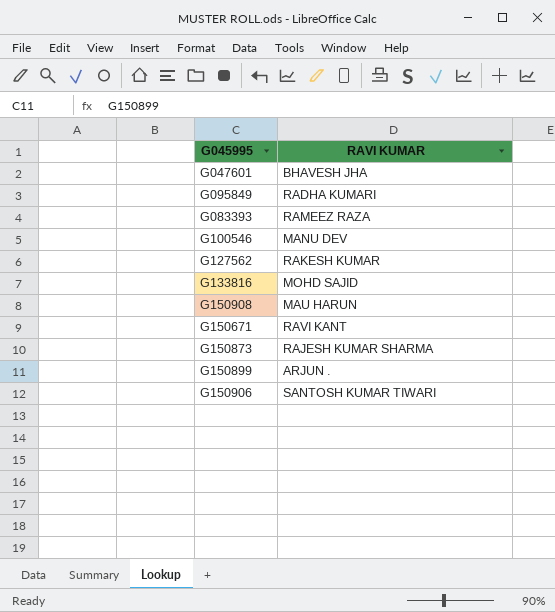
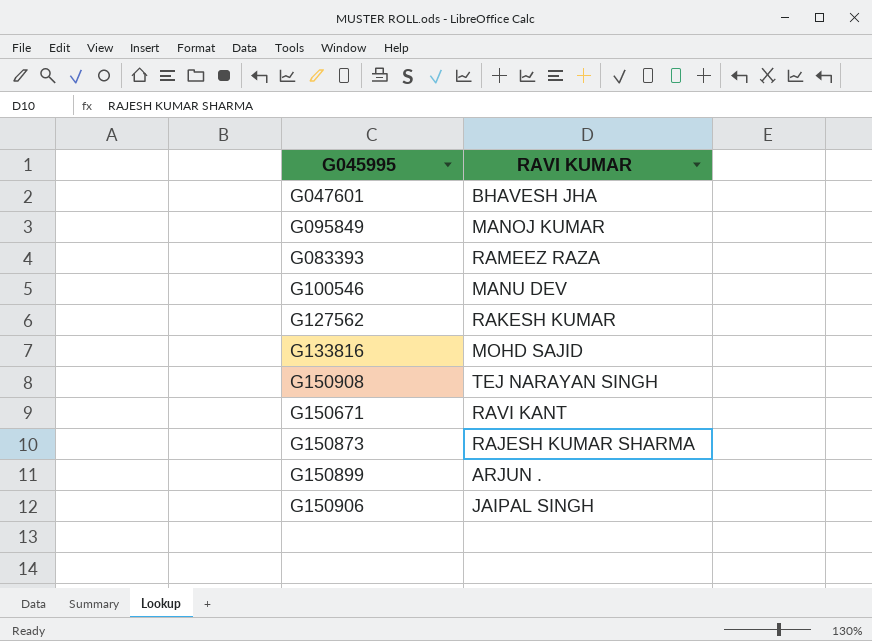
G095849 | RAVI KUMAR: RADHA KUMARI -> MANOJ KUMAR
G150908 | RAVI KUMAR: MAU HARUN -> TEJ NARAYAN SINGH
G150906 | RAVI KUMAR: SANTOSH KUMAR TIWARI -> JAIPAL SINGH

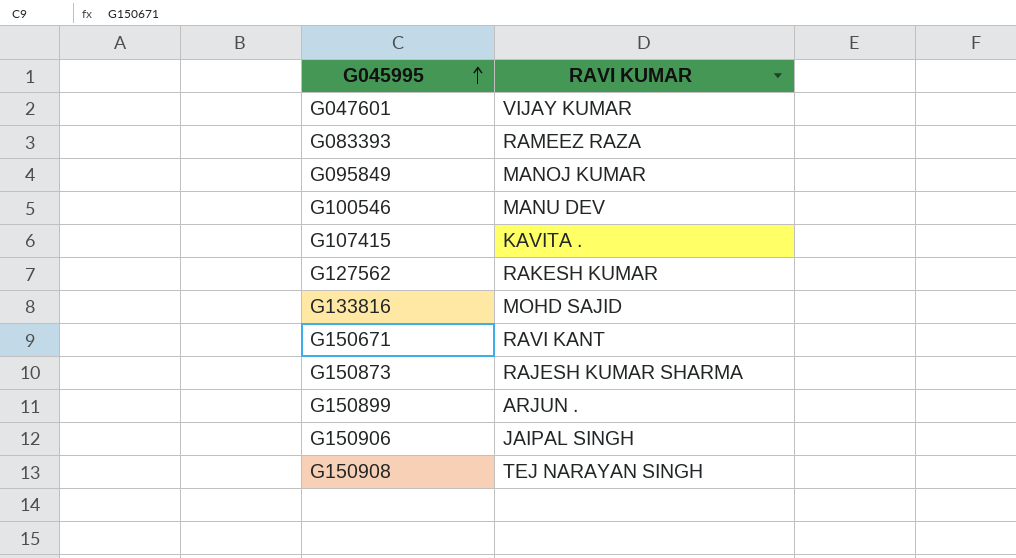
row order: none -> G045995 ascending
G047601 | RAVI KUMAR: BHAVESH JHA -> VIJAY KUMAR
row G107415: none -> KAVITA .

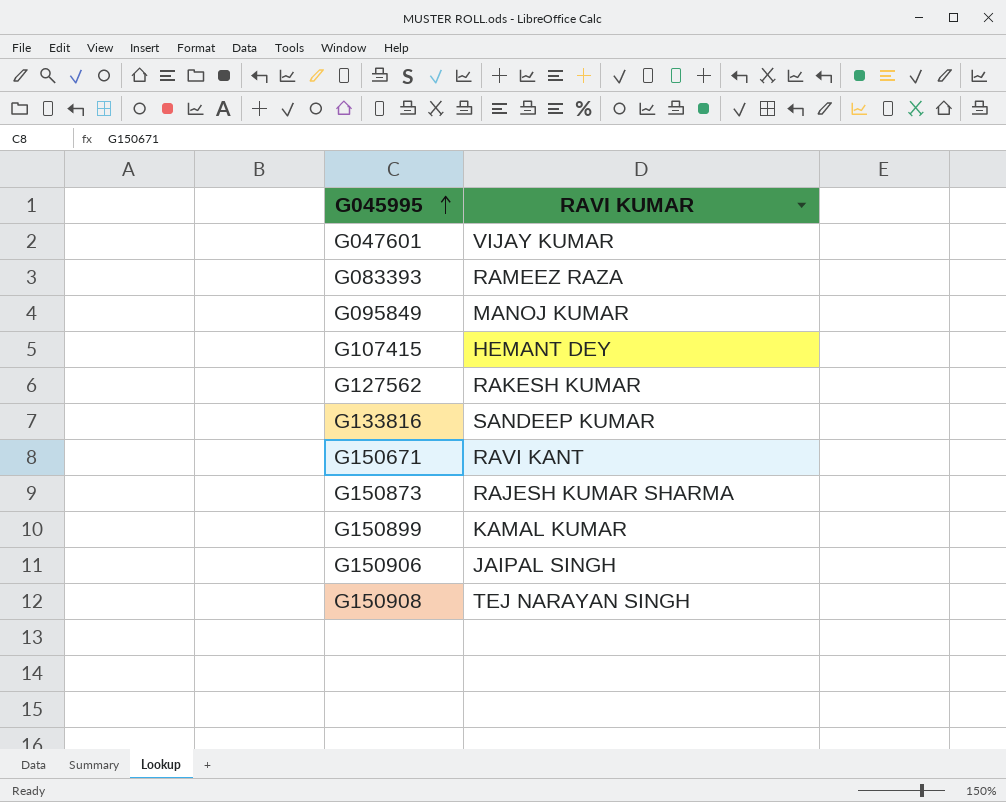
row G100546: MANU DEV -> none
G107415 | RAVI KUMAR: KAVITA . -> HEMANT DEY
G133816 | RAVI KUMAR: MOHD SAJID -> SANDEEP KUMAR
G150899 | RAVI KUMAR: ARJUN . -> KAMAL KUMAR

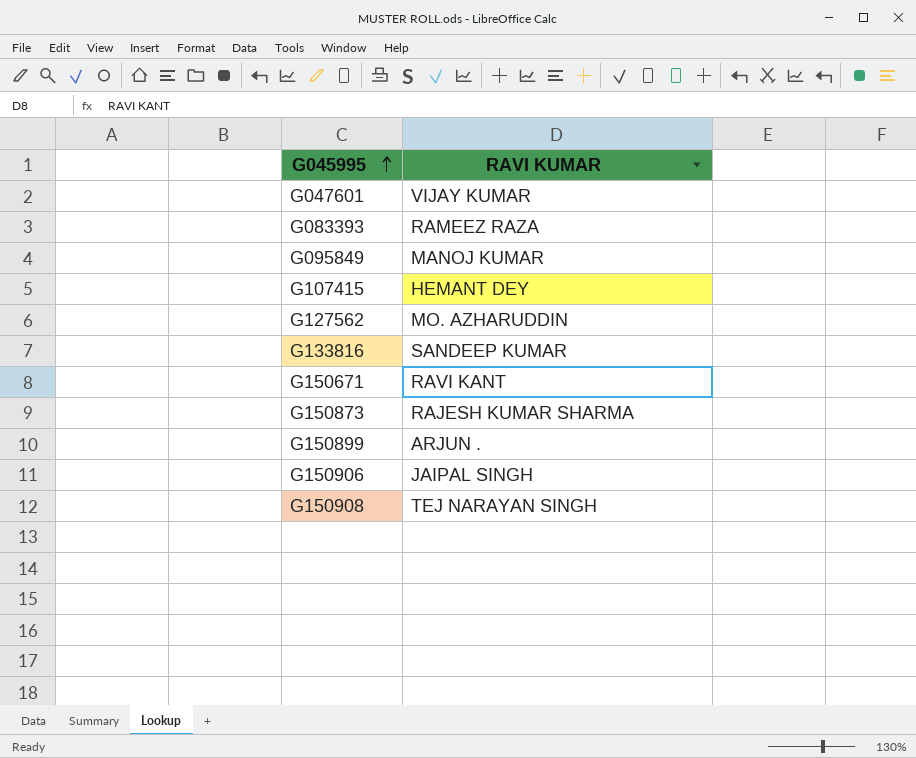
G127562 | RAVI KUMAR: RAKESH KUMAR -> MO. AZHARUDDIN
G150899 | RAVI KUMAR: KAMAL KUMAR -> ARJUN .

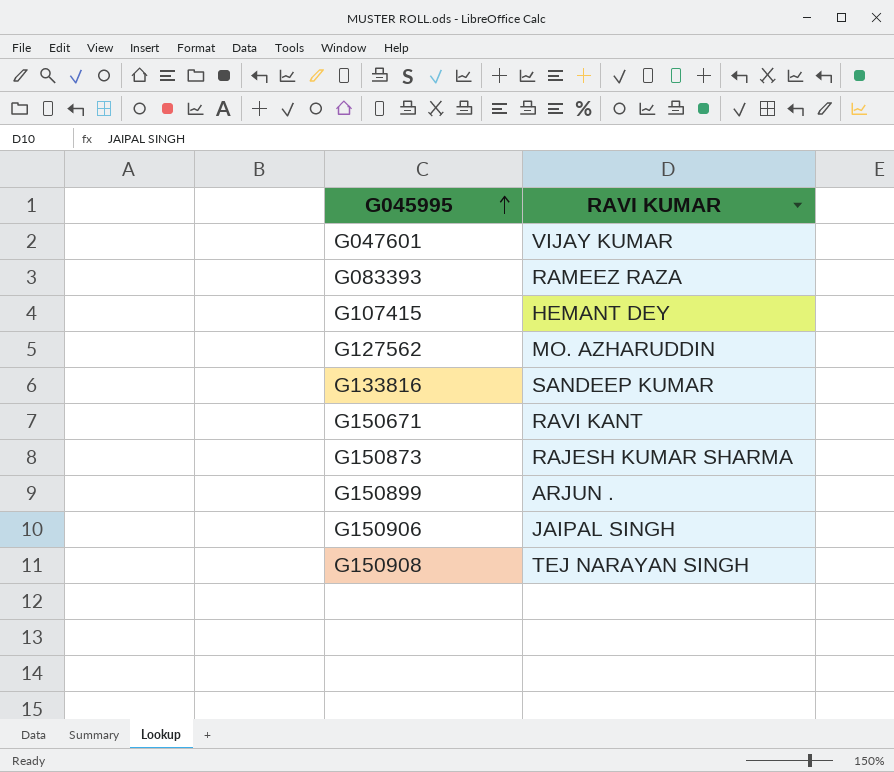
row G095849: MANOJ KUMAR -> none

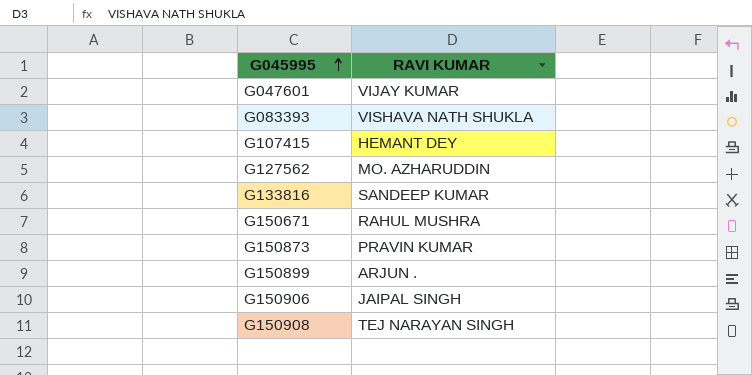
G083393 | RAVI KUMAR: RAMEEZ RAZA -> VISHAVA NATH SHUKLA
G150671 | RAVI KUMAR: RAVI KANT -> RAHUL MUSHRA
G150873 | RAVI KUMAR: RAJESH KUMAR SHARMA -> PRAVIN KUMAR

